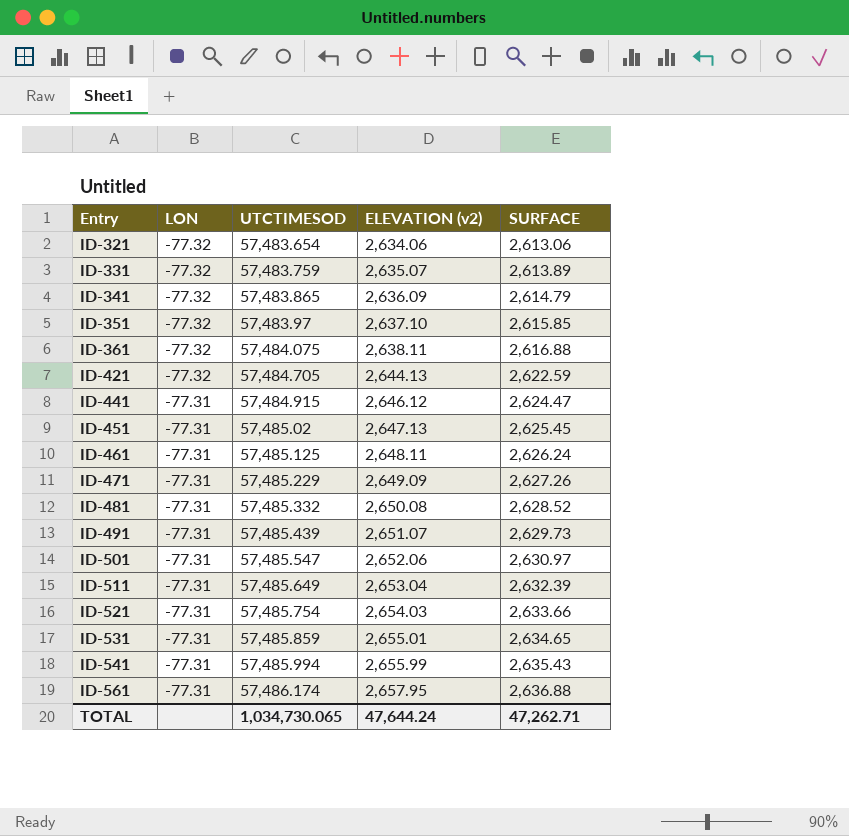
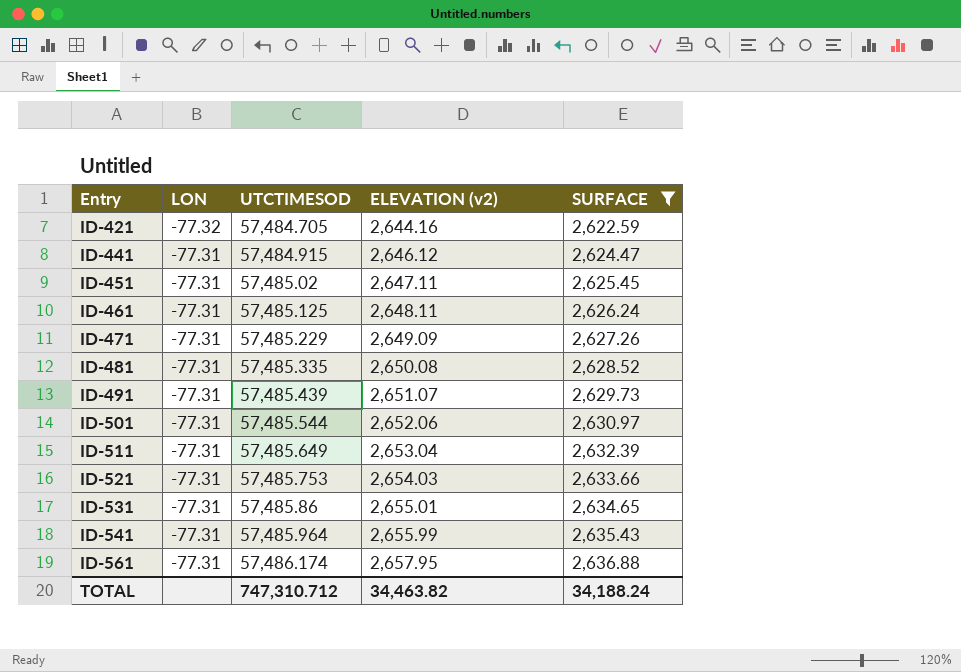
filter: none -> SURFACE >= 2,622.59
ID-421 | ELEVATION (v2): 2,644.13 -> 2,644.16
ID-451 | ELEVATION (v2): 2,647.13 -> 2,647.11
ID-481 | UTCTIMESOD: 57,485.332 -> 57,485.335
ID-501 | UTCTIMESOD: 57,485.547 -> 57,485.544
ID-521 | UTCTIMESOD: 57,485.754 -> 57,485.753
ID-531 | UTCTIMESOD: 57,485.859 -> 57,485.86
ID-541 | UTCTIMESOD: 57,485.994 -> 57,485.964
TOTAL | UTCTIMESOD: 1,034,730.065 -> 747,310.712
TOTAL | ELEVATION (v2): 47,644.24 -> 34,463.82
TOTAL | SURFACE: 47,262.71 -> 34,188.24

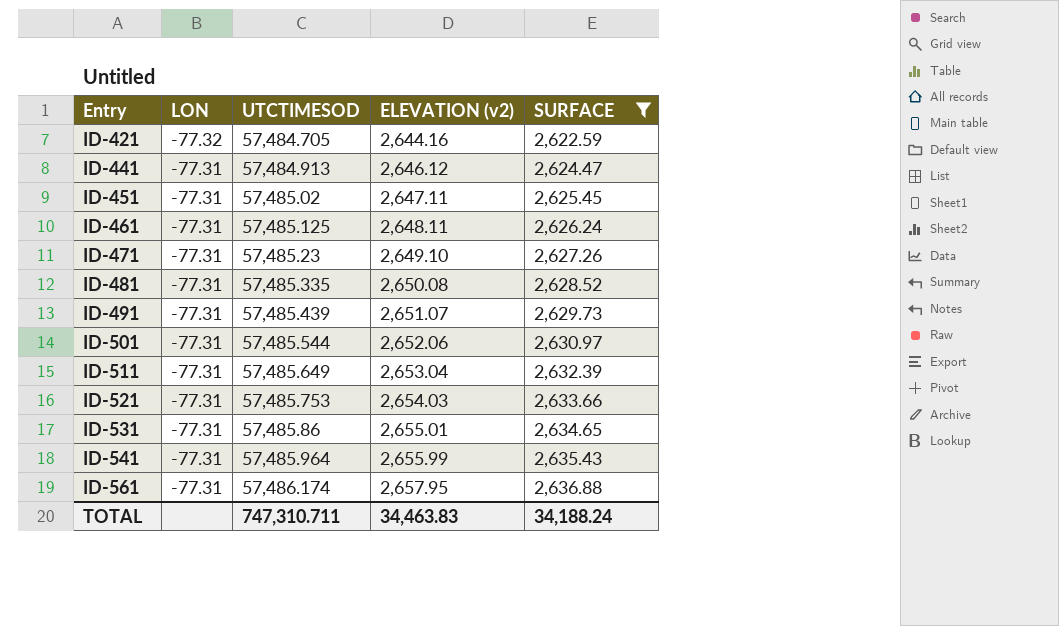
ID-441 | UTCTIMESOD: 57,484.915 -> 57,484.913
ID-471 | UTCTIMESOD: 57,485.229 -> 57,485.23
ID-471 | ELEVATION (v2): 2,649.09 -> 2,649.10
TOTAL | UTCTIMESOD: 747,310.712 -> 747,310.711
TOTAL | ELEVATION (v2): 34,463.82 -> 34,463.83

